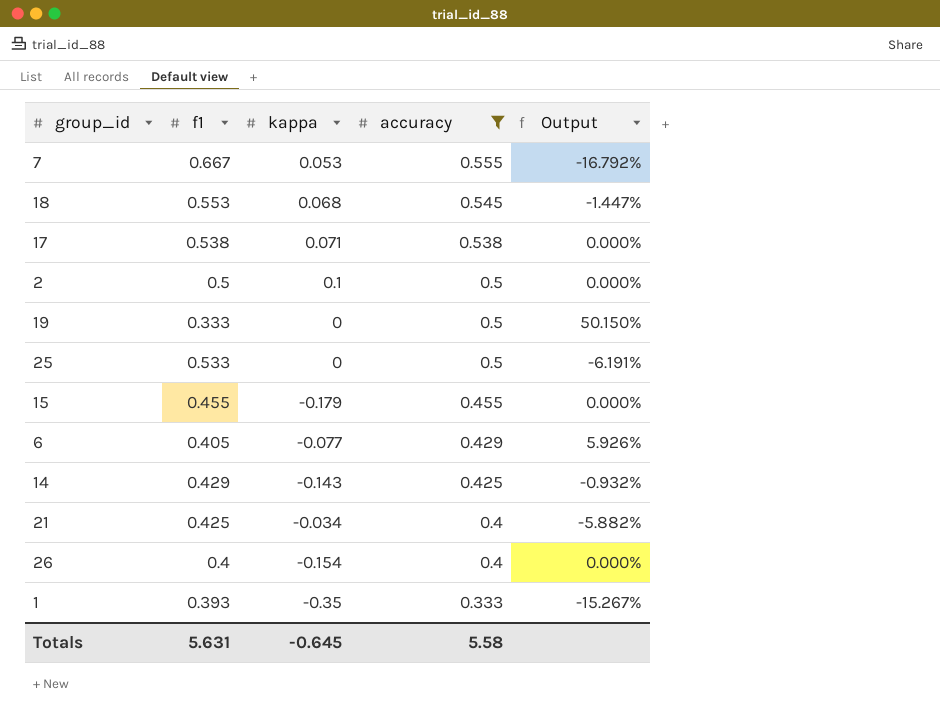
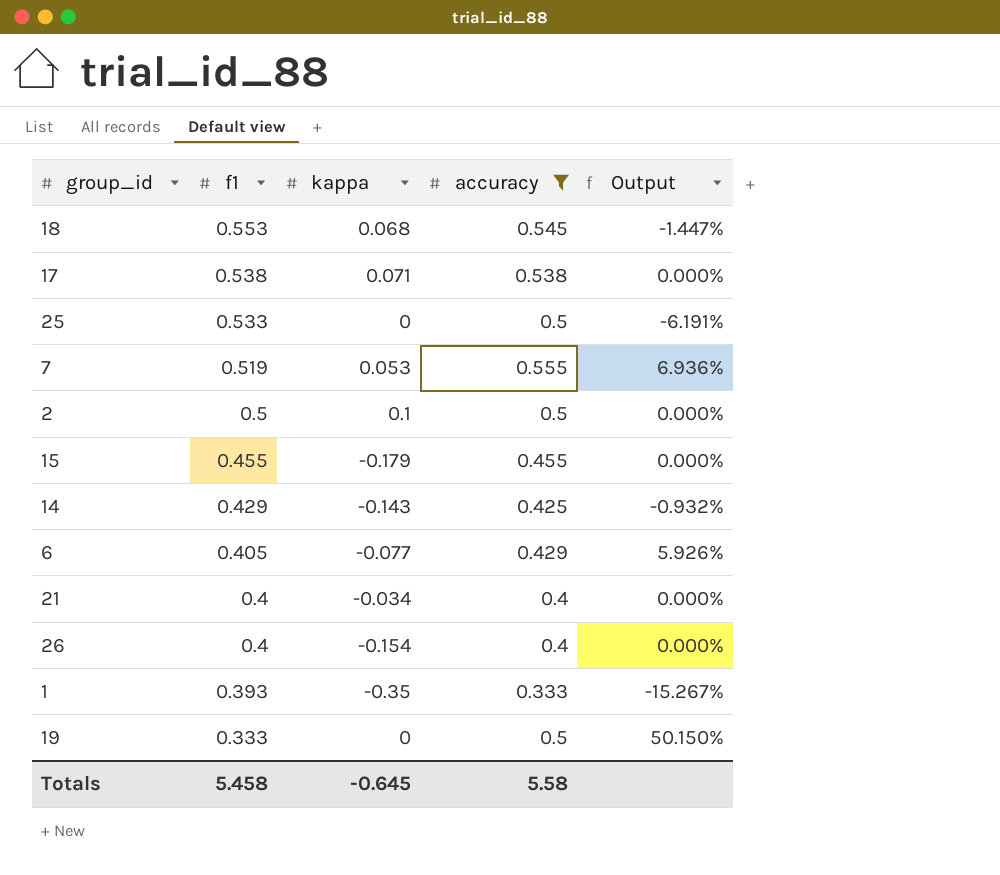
row order: accuracy descending -> f1 descending
7 | f1: 0.667 -> 0.519
7 | Output: -16.792% -> 6.936%
21 | f1: 0.425 -> 0.4
21 | Output: -5.882% -> 0.000%
Totals | f1: 5.631 -> 5.458

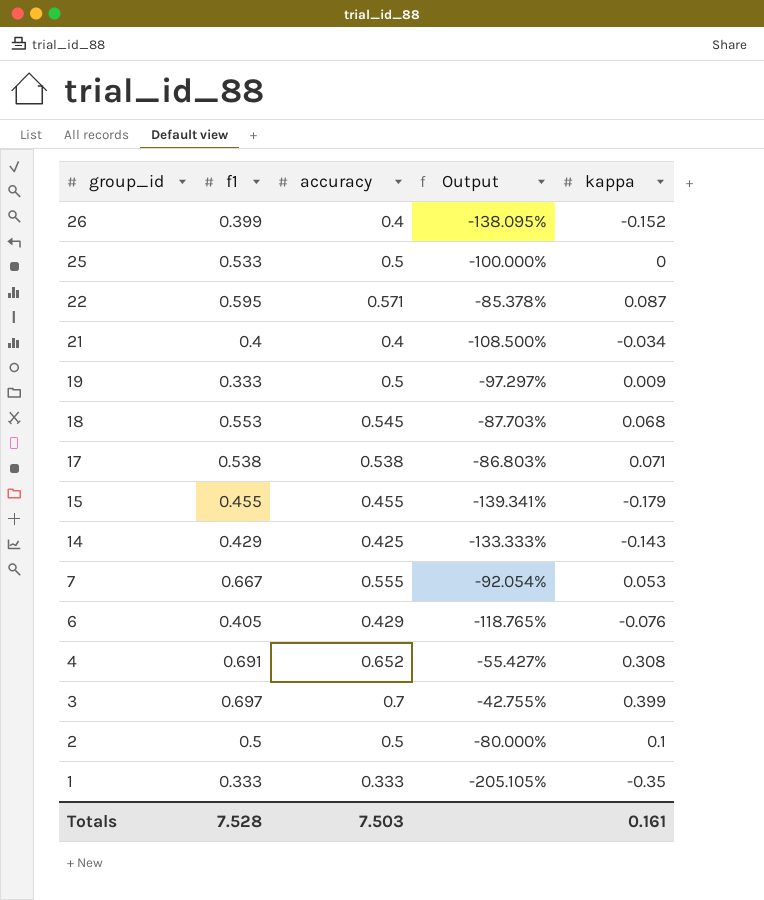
filter: accuracy <= 0.555 -> none
row order: f1 descending -> group_id descending
column Output | formula: ([accuracy] - [f1]) / [f1] -> ([kappa] - [f1]) / [f1]
column kappa | position: 3 -> 5
26 | f1: 0.4 -> 0.399
26 | kappa: -0.154 -> -0.152
19 | kappa: 0 -> 0.009
7 | f1: 0.519 -> 0.667
6 | kappa: -0.077 -> -0.076
1 | f1: 0.393 -> 0.333
Totals | f1: 5.458 -> 7.528
Totals | accuracy: 5.58 -> 7.503
Totals | kappa: -0.645 -> 0.161

